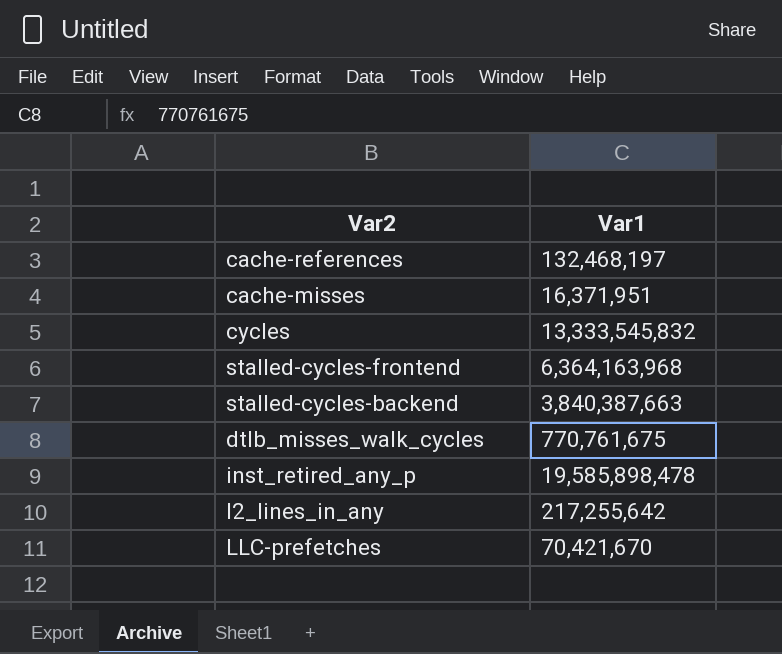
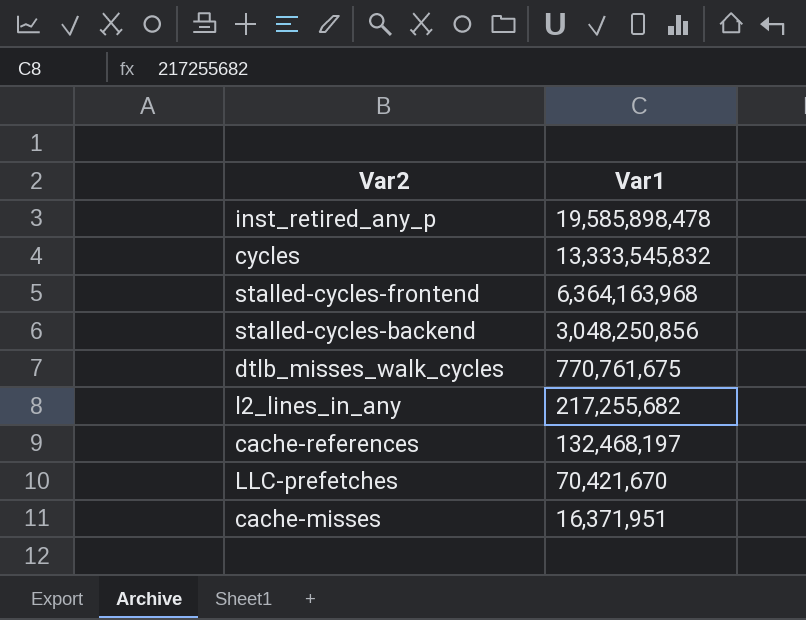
row order: none -> Var1 descending
stalled-cycles-backend | Var1: 3,840,387,663 -> 3,048,250,856
l2_lines_in_any | Var1: 217,255,642 -> 217,255,682

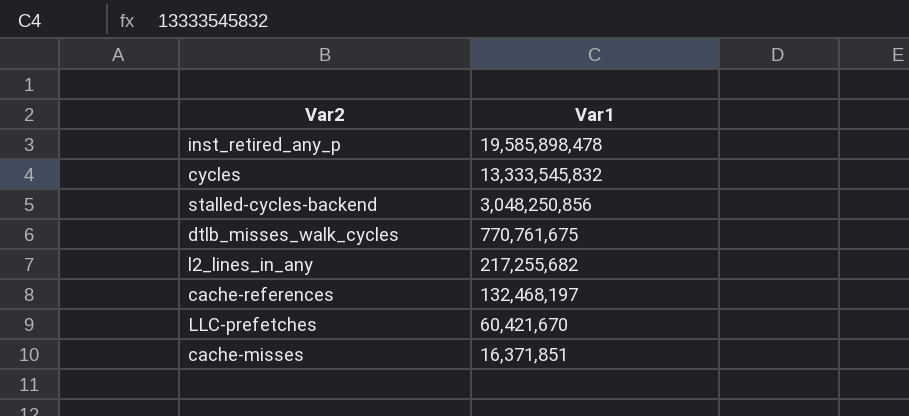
row stalled-cycles-frontend: 6,364,163,968 -> none
LLC-prefetches | Var1: 70,421,670 -> 60,421,670
cache-misses | Var1: 16,371,951 -> 16,371,851

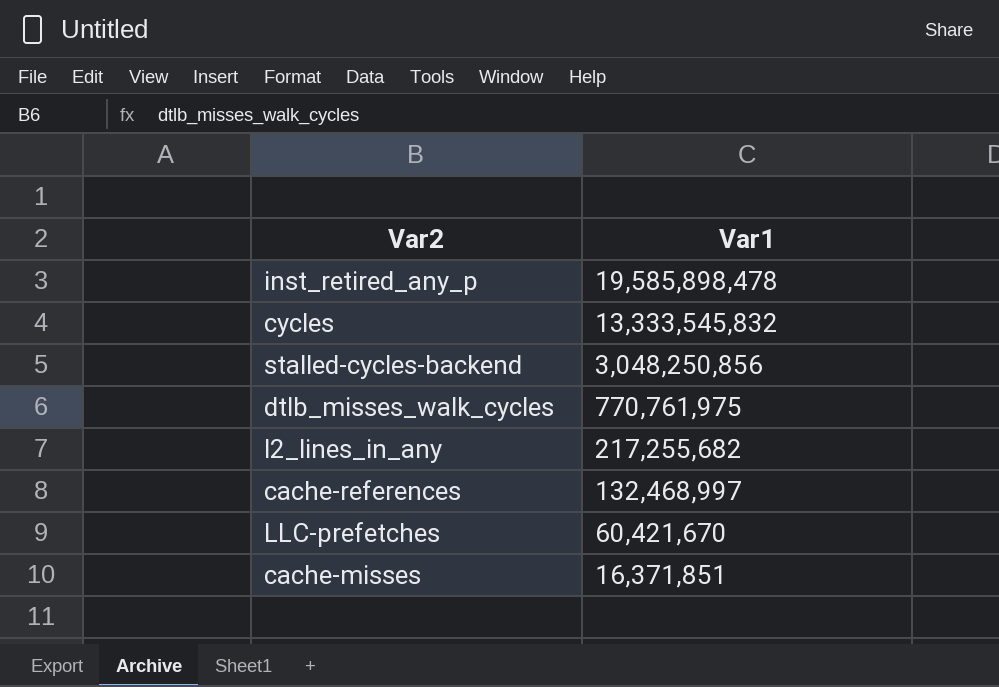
dtlb_misses_walk_cycles | Var1: 770,761,675 -> 770,761,975
cache-references | Var1: 132,468,197 -> 132,468,997

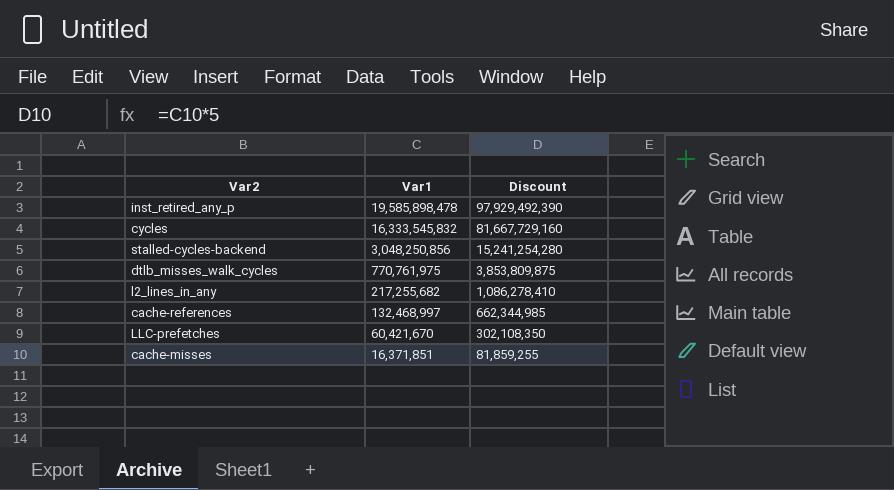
column Discount | formula: none -> [Var1] * 5
cycles | Var1: 13,333,545,832 -> 16,333,545,832

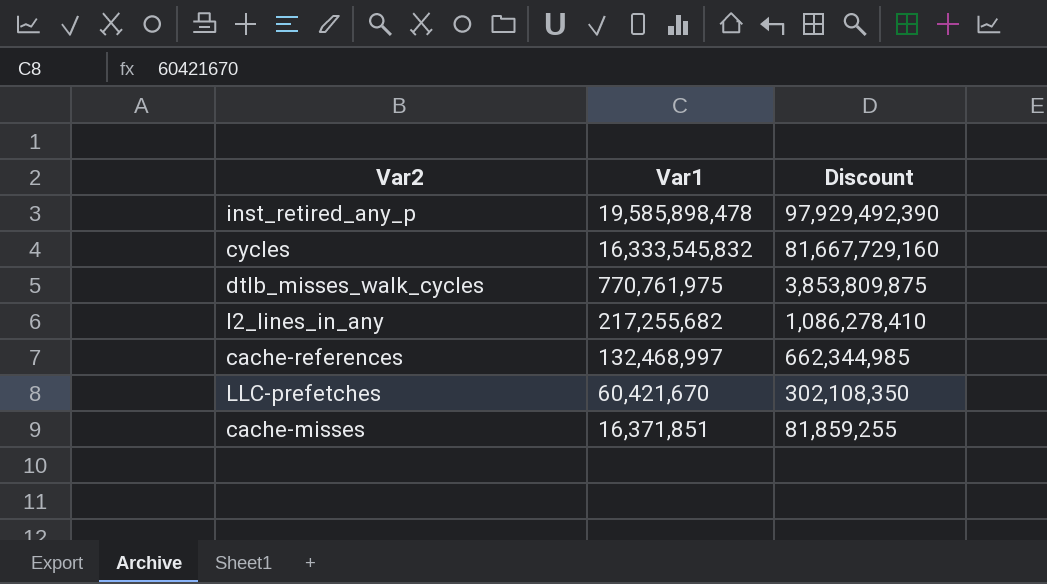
row stalled-cycles-backend: 3,048,250,856 | 15,241,254,280 -> none

